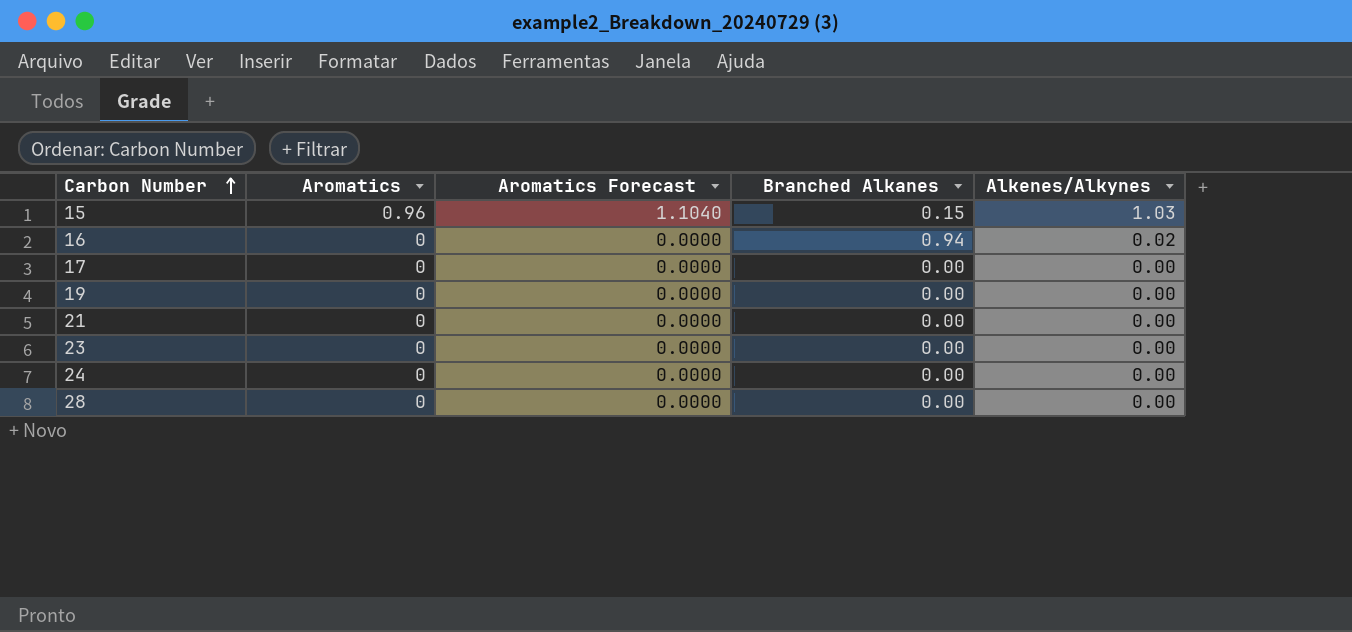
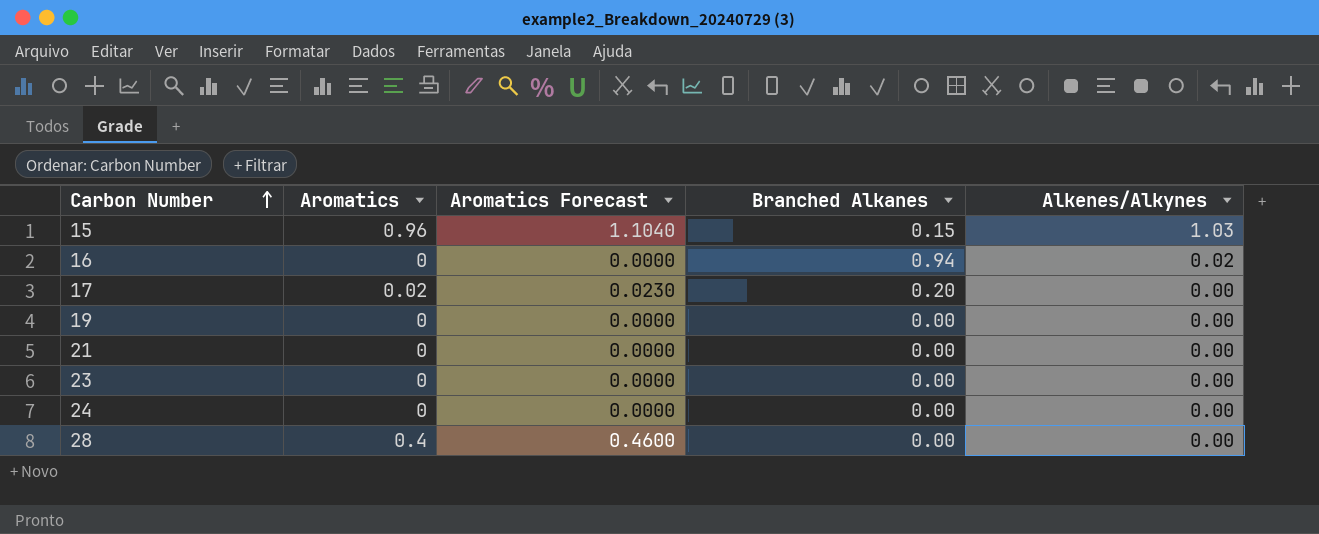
17 | Aromatics: 0 -> 0.02
17 | Aromatics Forecast: 0.0000 -> 0.0230
17 | Branched Alkanes: 0.00 -> 0.20
28 | Aromatics: 0 -> 0.4
28 | Aromatics Forecast: 0.0000 -> 0.4600

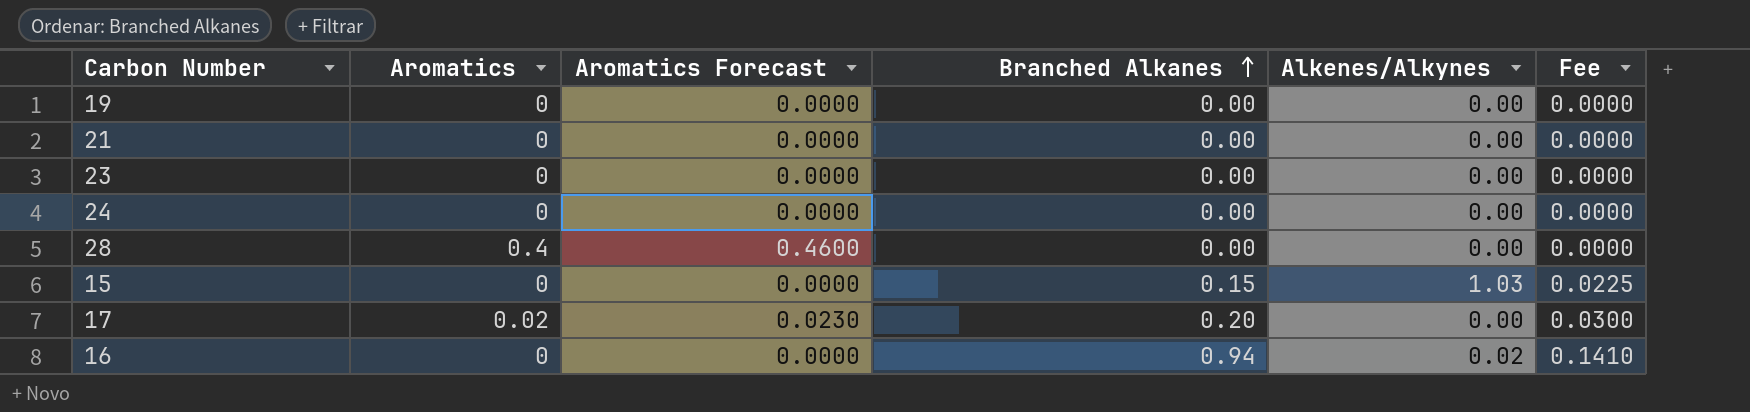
row order: Carbon Number ascending -> Branched Alkanes ascending
column Fee | formula: none -> [Branched Alkanes] * 0.15
15 | Aromatics: 0.96 -> 0
15 | Aromatics Forecast: 1.1040 -> 0.0000

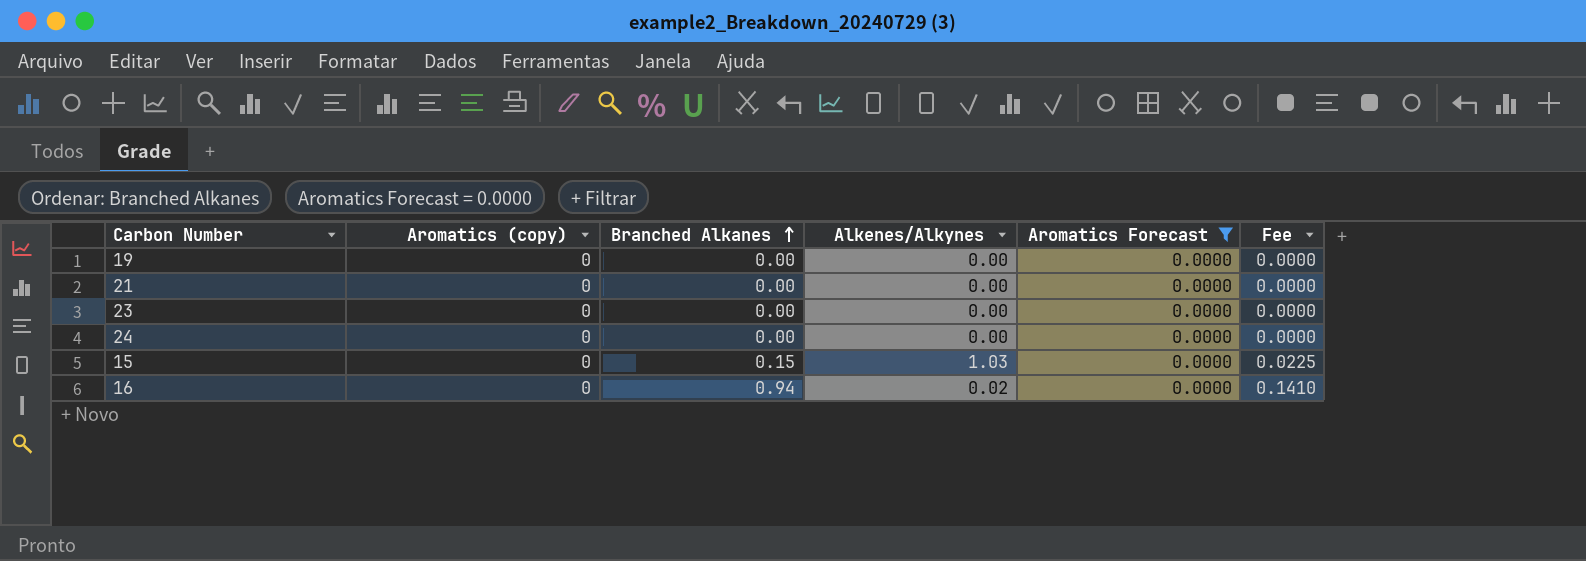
filter: none -> Aromatics Forecast = 0.0000
column name: Aromatics -> Aromatics (copy)
column Aromatics Forecast | position: 3 -> 5

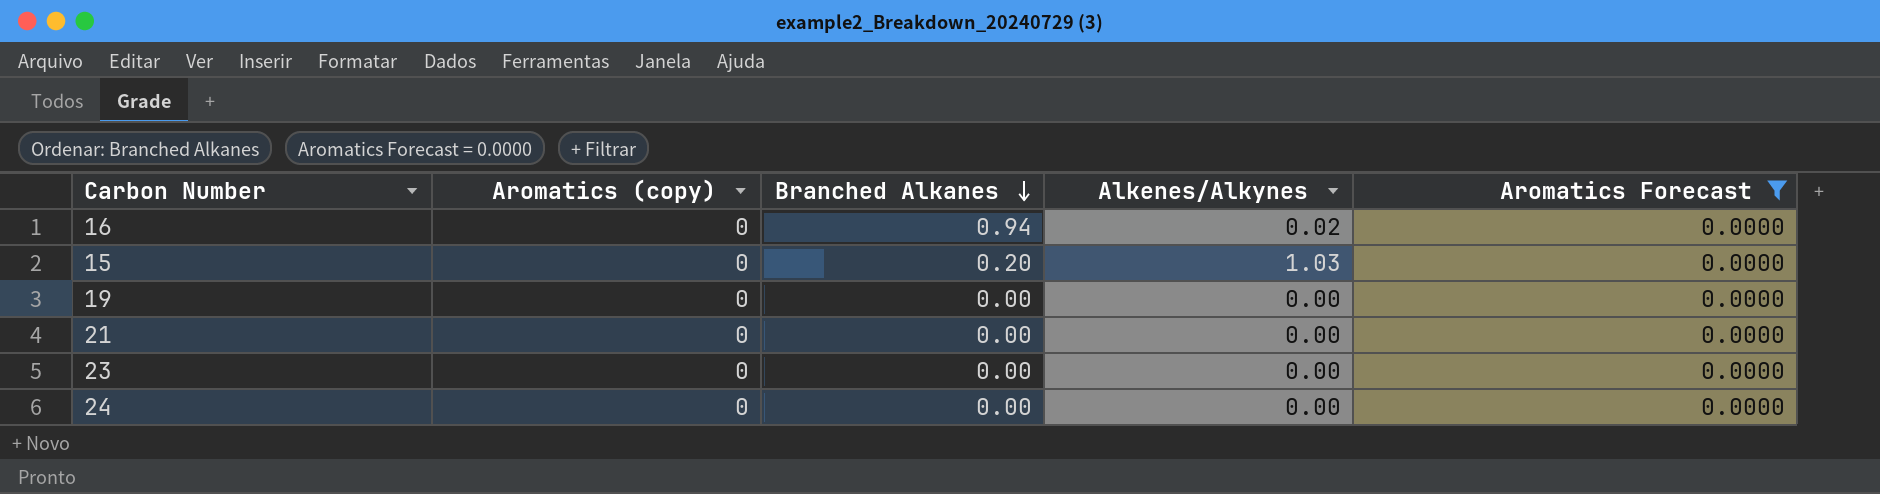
row order: Branched Alkanes ascending -> Branched Alkanes descending
column Fee | formula: [Branched Alkanes] * 0.15 -> none
15 | Branched Alkanes: 0.15 -> 0.20

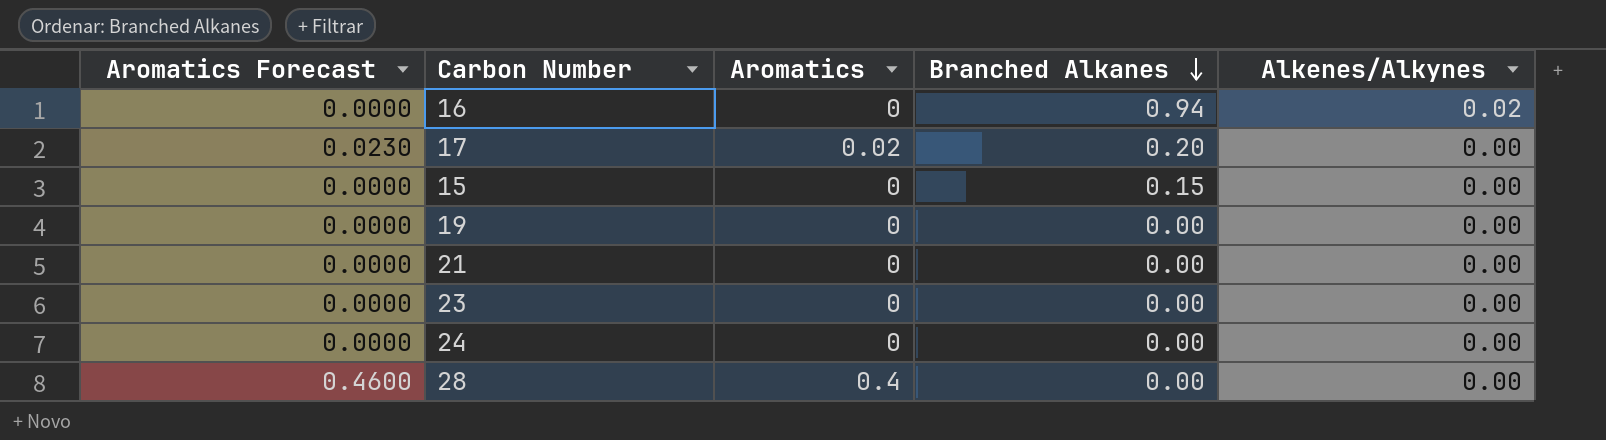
filter: Aromatics Forecast = 0.0000 -> none
column Aromatics Forecast | position: 5 -> 1
column name: Aromatics (copy) -> Aromatics
15 | Branched Alkanes: 0.20 -> 0.15
15 | Alkenes/Alkynes: 1.03 -> 0.00

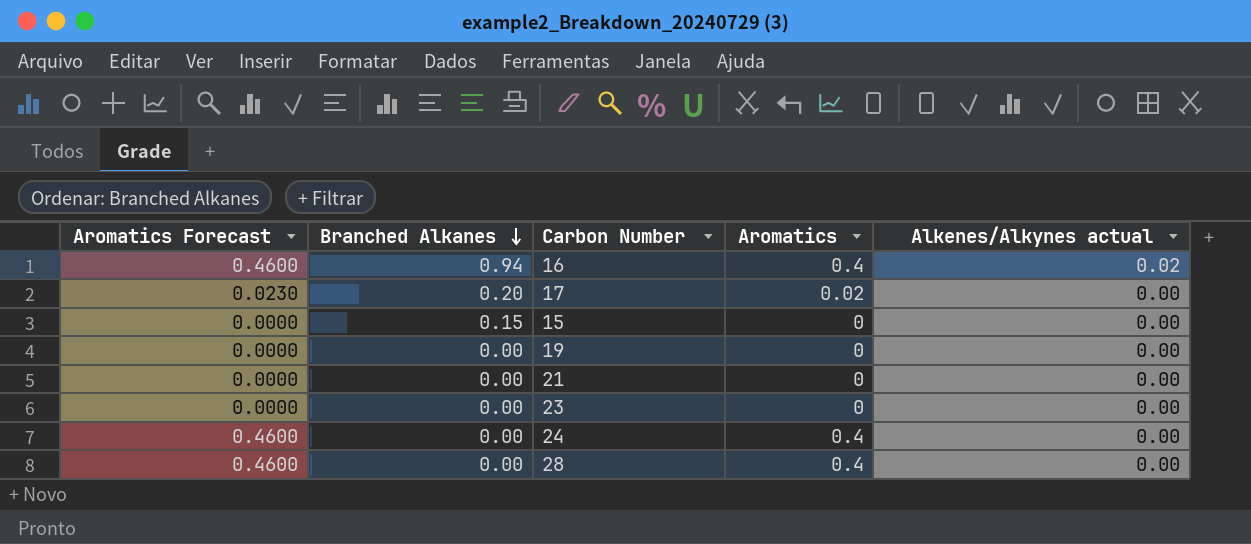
column Branched Alkanes | position: 4 -> 2
column name: Alkenes/Alkynes -> Alkenes/Alkynes actual
16 | Aromatics Forecast: 0.0000 -> 0.4600
16 | Aromatics: 0 -> 0.4
24 | Aromatics Forecast: 0.0000 -> 0.4600
24 | Aromatics: 0 -> 0.4

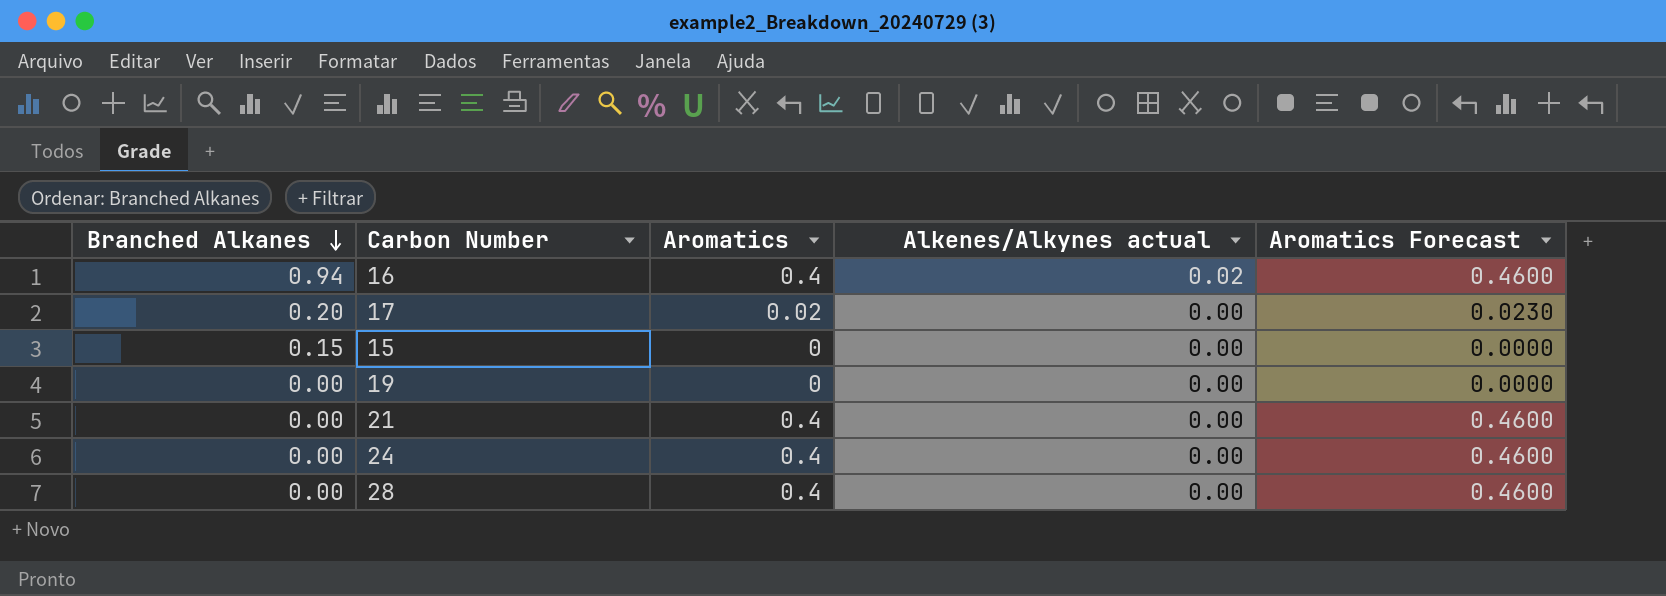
column Aromatics Forecast | position: 1 -> 5
row 23: 0.0000 | 0.00 | 0 | 0.00 -> none
21 | Aromatics: 0 -> 0.4
21 | Aromatics Forecast: 0.0000 -> 0.4600

